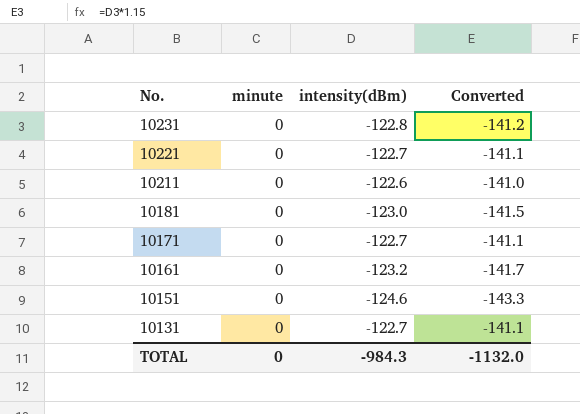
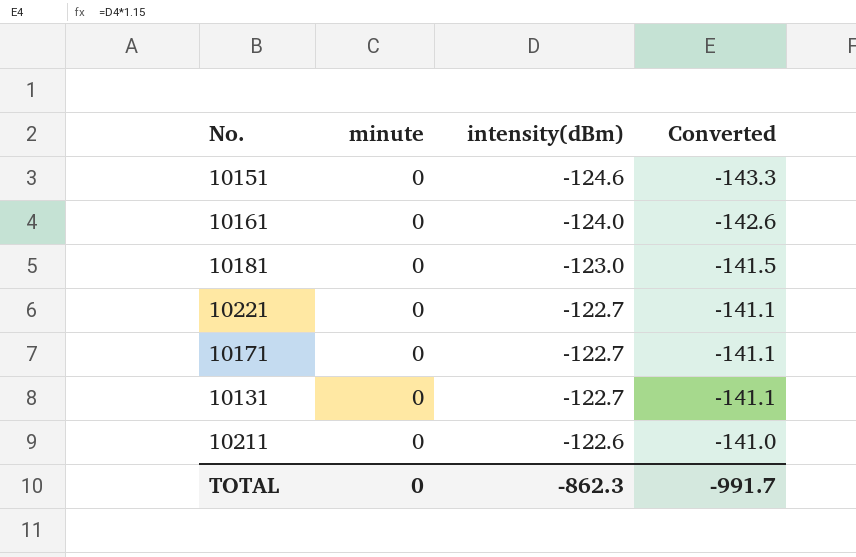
row order: No. descending -> intensity(dBm) ascending
row 10231: 0 | -122.8 | -141.2 -> none
10161 | intensity(dBm): -123.2 -> -124.0
10161 | Converted: -141.7 -> -142.6
TOTAL | intensity(dBm): -984.3 -> -862.3
TOTAL | Converted: -1132.0 -> -991.7

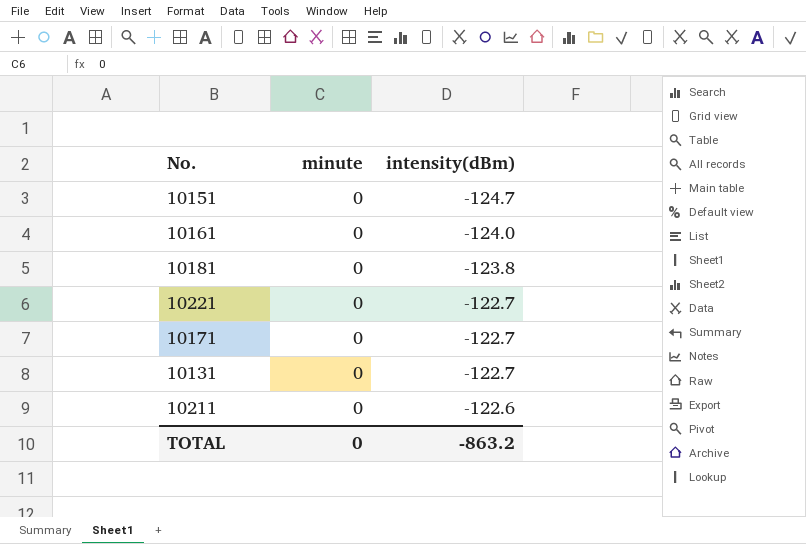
column Converted | formula: [intensity(dBm)] * 1.15 -> none
10151 | intensity(dBm): -124.6 -> -124.7
10181 | intensity(dBm): -123.0 -> -123.8
TOTAL | intensity(dBm): -862.3 -> -863.2

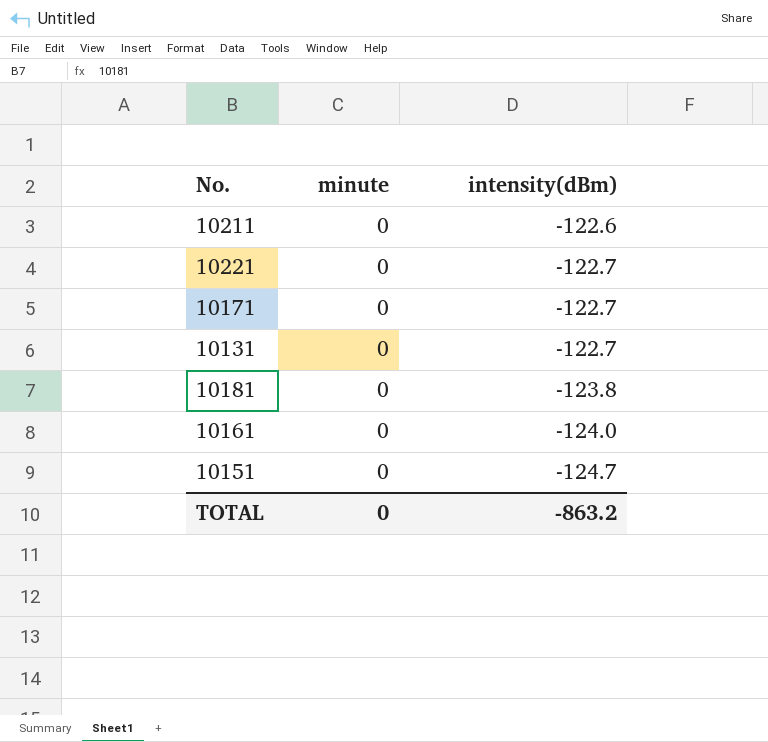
row order: intensity(dBm) ascending -> intensity(dBm) descending

